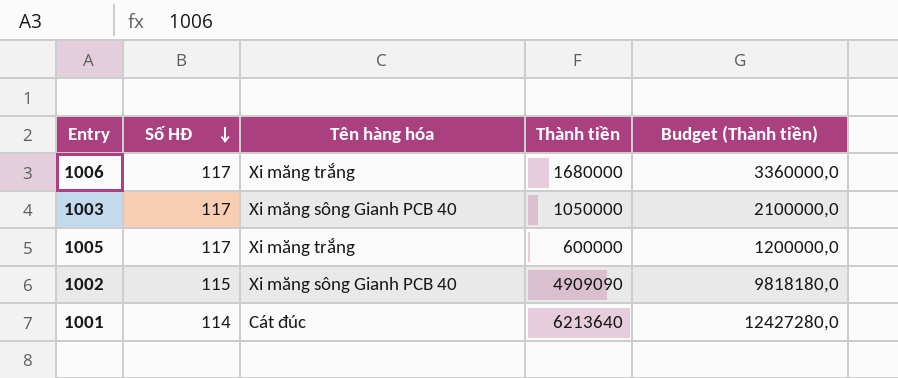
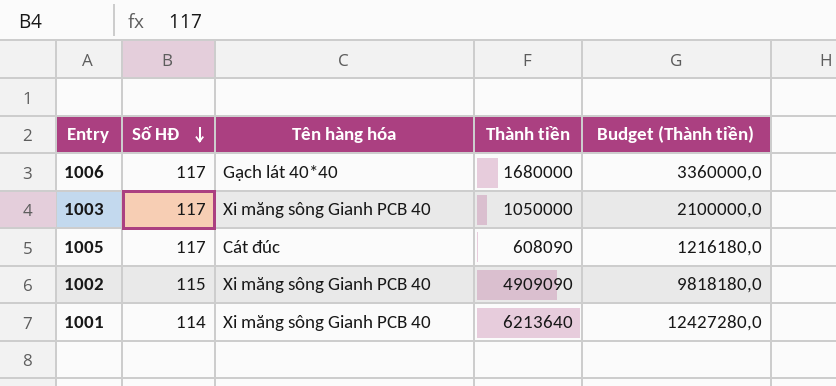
1006 | Tên hàng hóa: Xi măng trắng -> Gạch lát 40*40
1005 | Tên hàng hóa: Xi măng trắng -> Cát đúc
1005 | Thành tiền: 600000 -> 608090
1005 | Budget (Thành tiền): 1200000,0 -> 1216180,0
1001 | Tên hàng hóa: Cát đúc -> Xi măng sông Gianh PCB 40

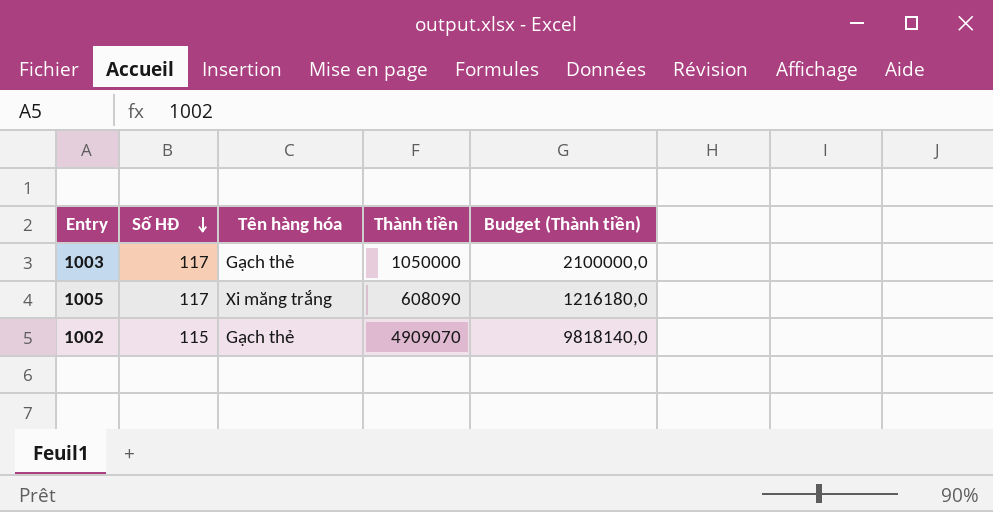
row 1006: 117 | Gạch lát 40*40 | 1680000 | 3360000,0 -> none
row 1001: 114 | Xi măng sông Gianh PCB 40 | 6213640 | 12427280,0 -> none
1003 | Tên hàng hóa: Xi măng sông Gianh PCB 40 -> Gạch thẻ
1005 | Tên hàng hóa: Cát đúc -> Xi măng trắng
1002 | Tên hàng hóa: Xi măng sông Gianh PCB 40 -> Gạch thẻ
1002 | Thành tiền: 4909090 -> 4909070
1002 | Budget (Thành tiền): 9818180,0 -> 9818140,0

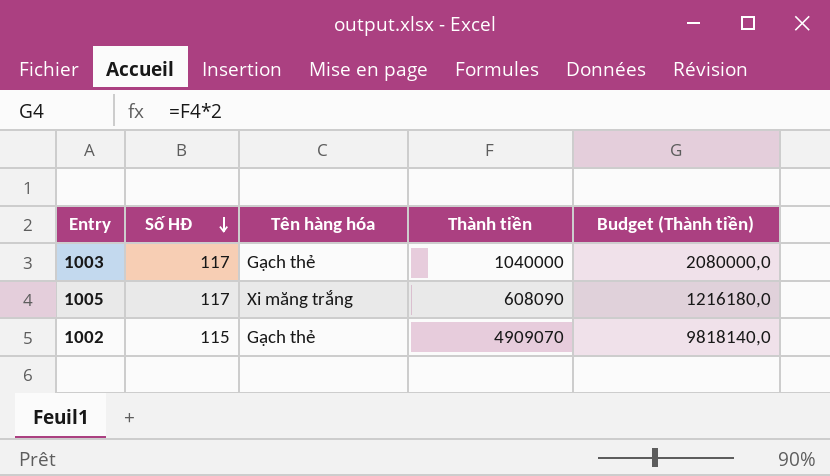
1003 | Thành tiền: 1050000 -> 1040000
1003 | Budget (Thành tiền): 2100000,0 -> 2080000,0

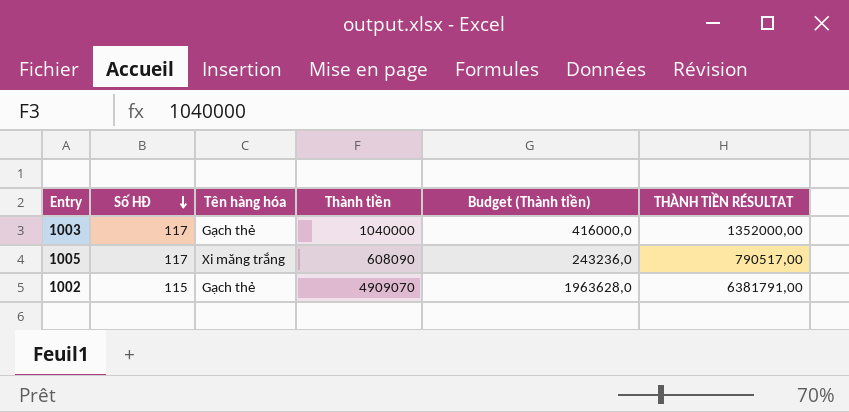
column Budget (Thành tiền) | formula: [Thành tiền] * 2 -> [Thành tiền] * 0,4
column THÀNH TIỀN RÉSULTAT | formula: none -> [Thành tiền] * 1,3

